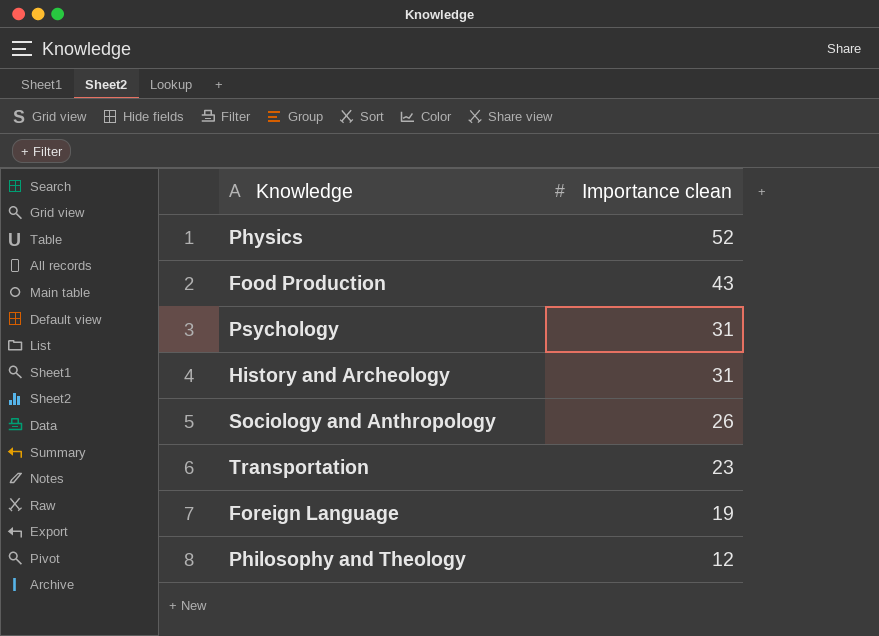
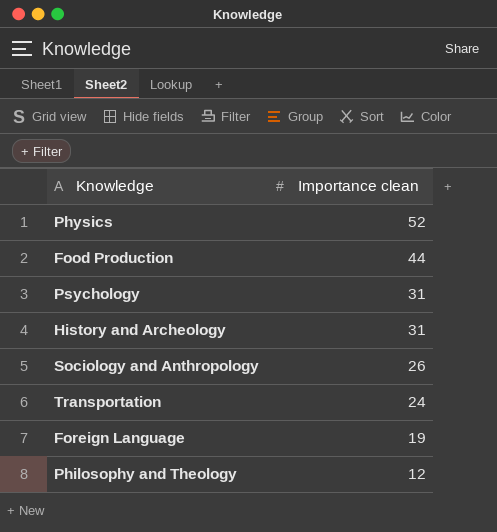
Food Production | Importance clean: 43 -> 44
Transportation | Importance clean: 23 -> 24

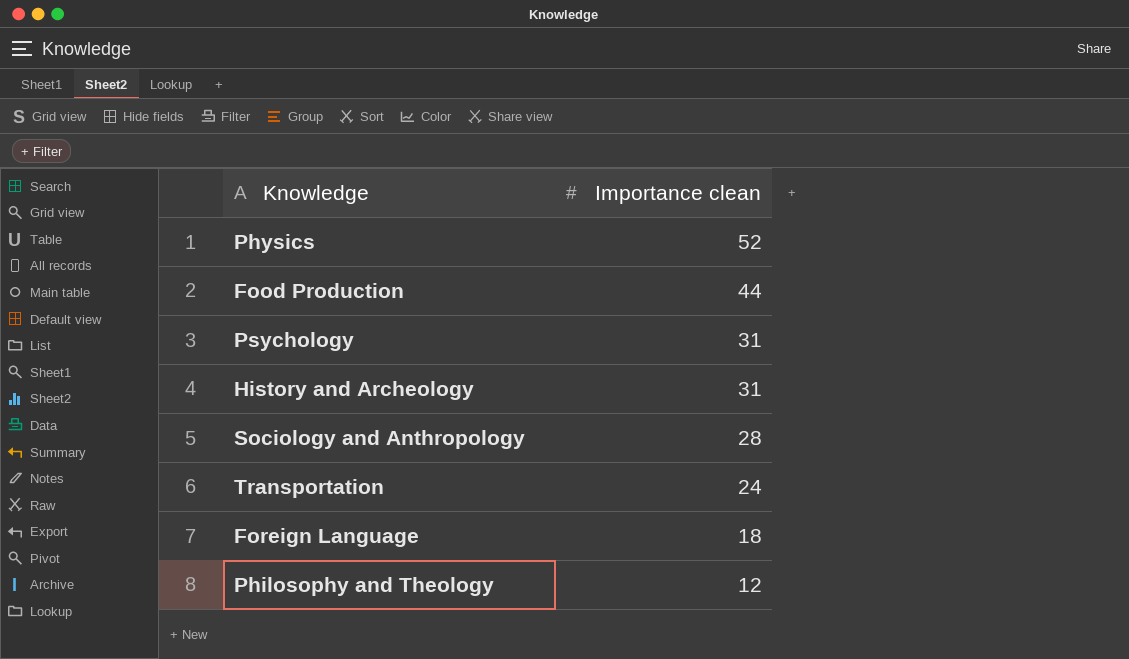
Sociology and Anthropology | Importance clean: 26 -> 28
Foreign Language | Importance clean: 19 -> 18

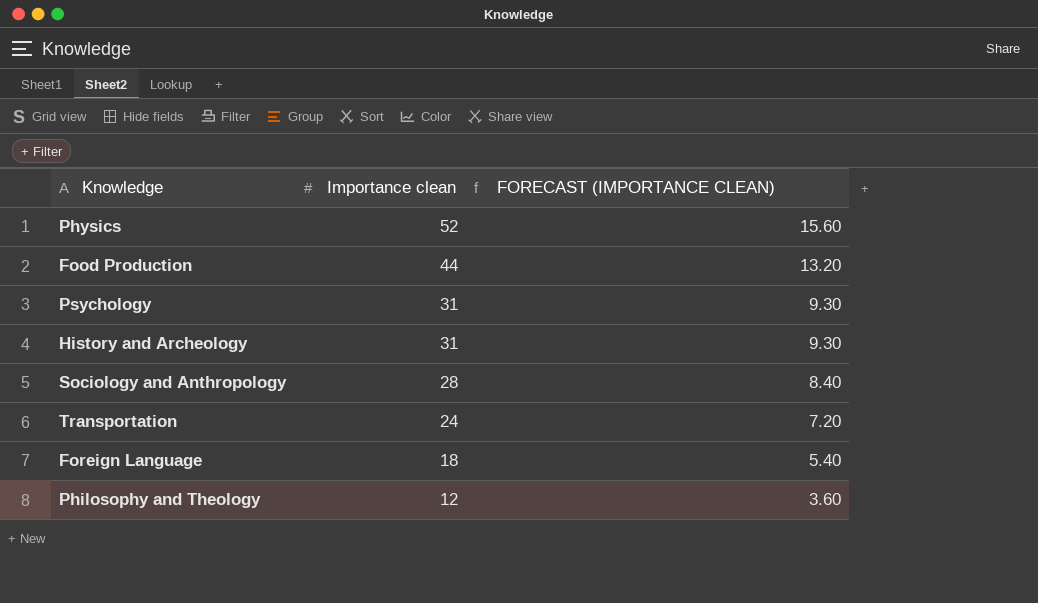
column FORECAST (IMPORTANCE CLEAN) | formula: none -> [Importance clean] * 0.3

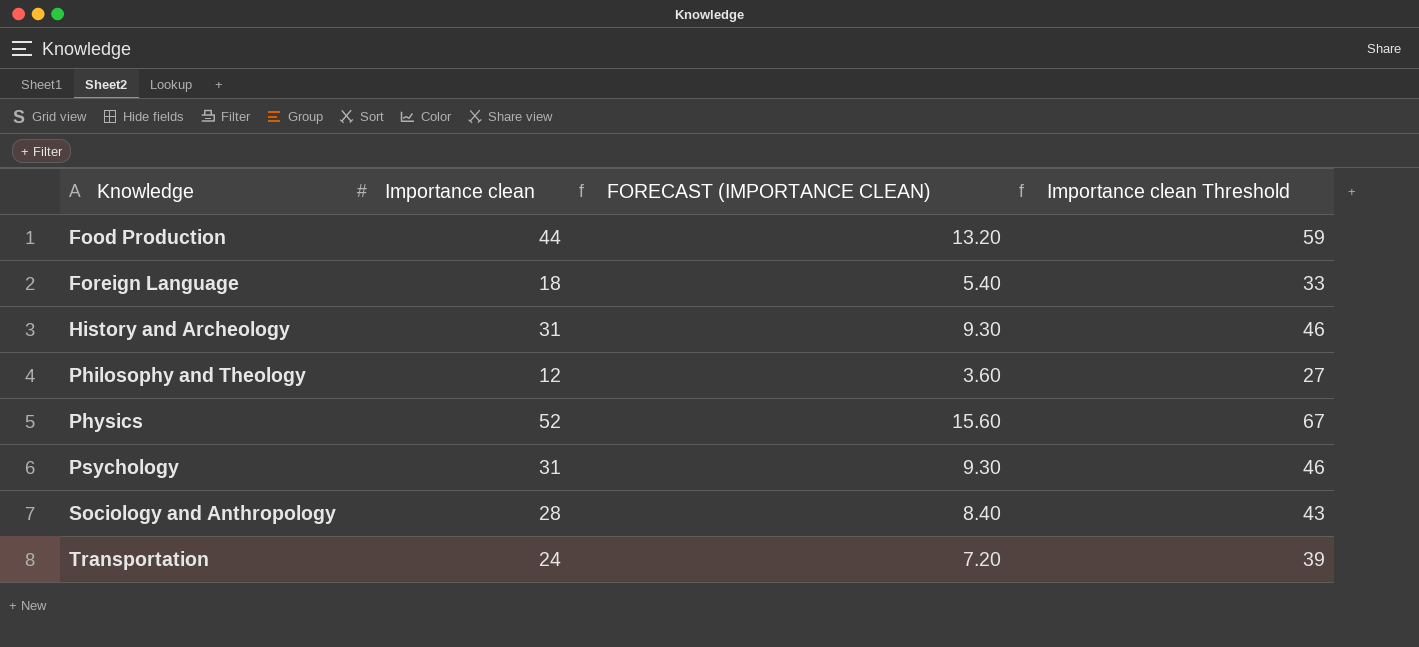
row order: Importance clean descending -> Knowledge ascending
column Importance clean Threshold | formula: none -> [Importance clean] + 15

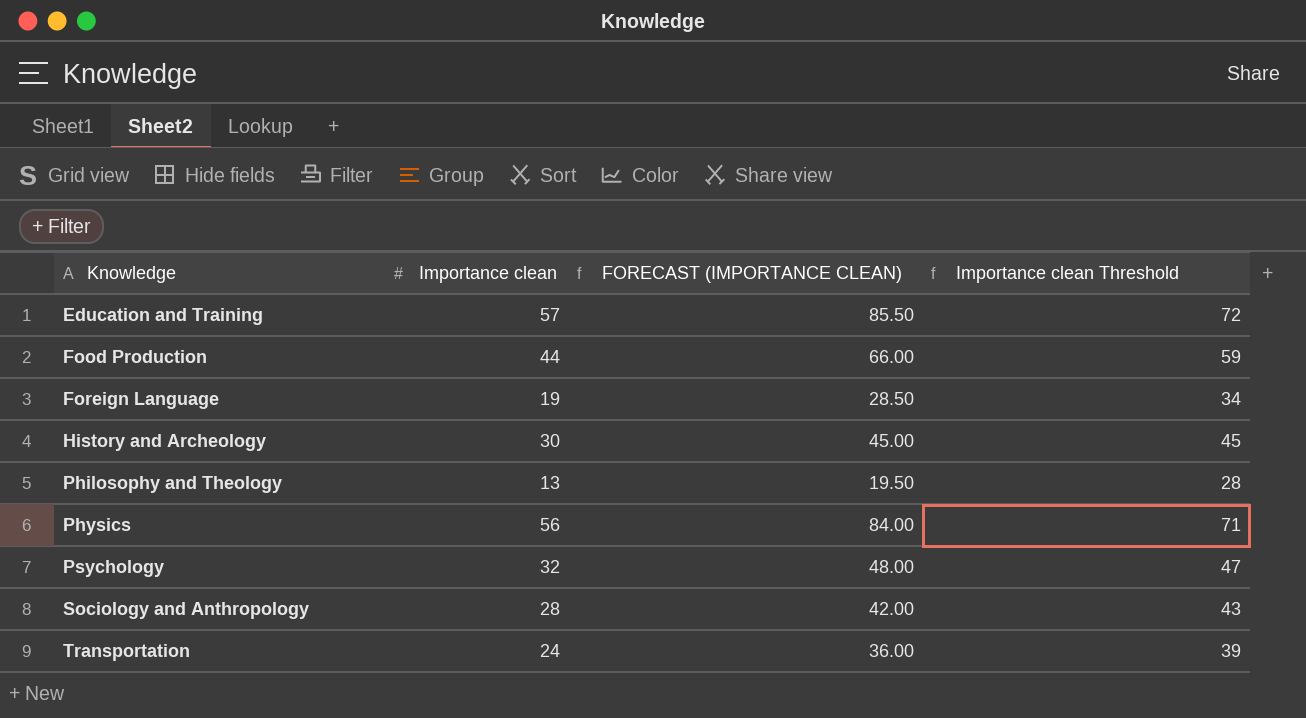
column FORECAST (IMPORTANCE CLEAN) | formula: [Importance clean] * 0.3 -> [Importance clean] * 1.5
row Education and Training: none -> 57 | 85.50 | 72
Foreign Language | Importance clean: 18 -> 19
Foreign Language | Importance clean Threshold: 33 -> 34
History and Archeology | Importance clean: 31 -> 30
History and Archeology | Importance clean Threshold: 46 -> 45
Philosophy and Theology | Importance clean: 12 -> 13
Philosophy and Theology | Importance clean Threshold: 27 -> 28
Physics | Importance clean: 52 -> 56
Physics | Importance clean Threshold: 67 -> 71
Psychology | Importance clean: 31 -> 32
Psychology | Importance clean Threshold: 46 -> 47

